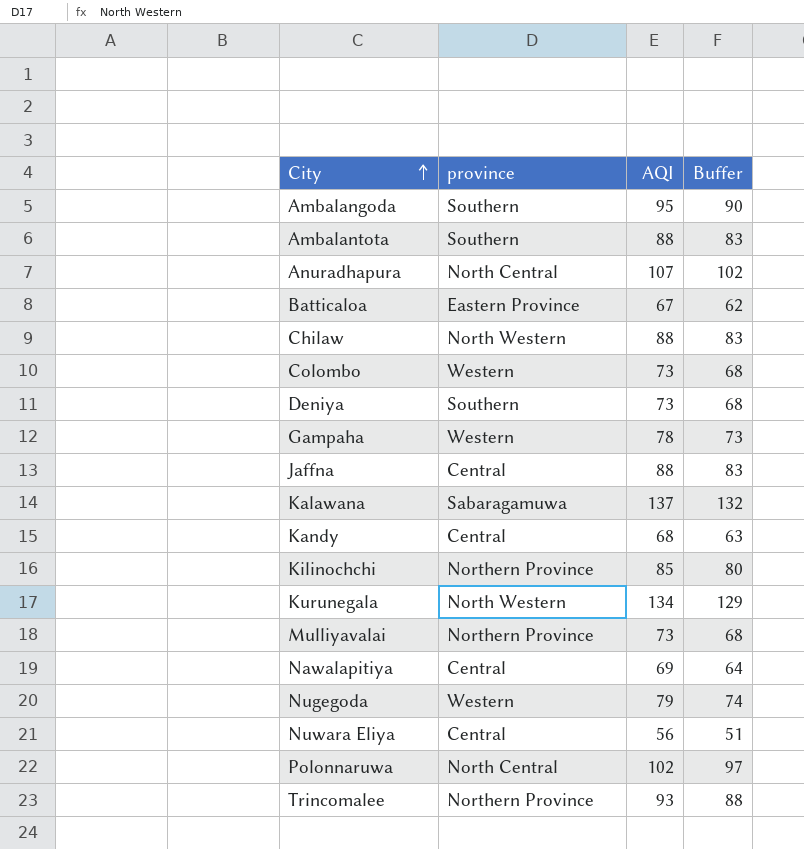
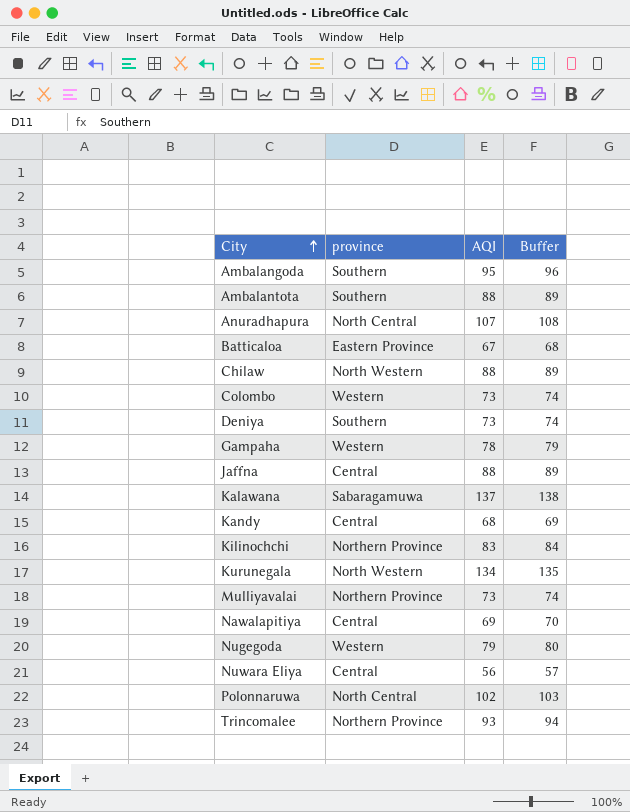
column Buffer | formula: [AQI] - 5 -> [AQI] + 1
Kilinochchi | AQI: 85 -> 83

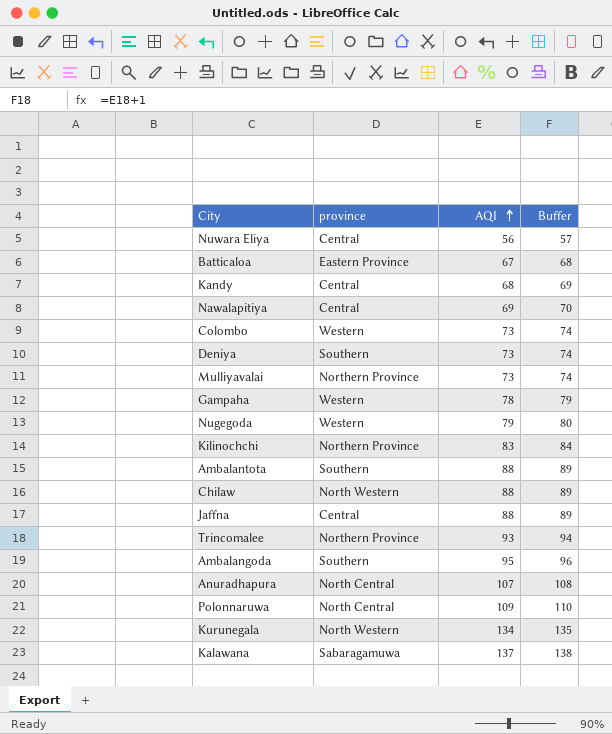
row order: City ascending -> AQI ascending
Polonnaruwa | AQI: 102 -> 109
Polonnaruwa | Buffer: 103 -> 110

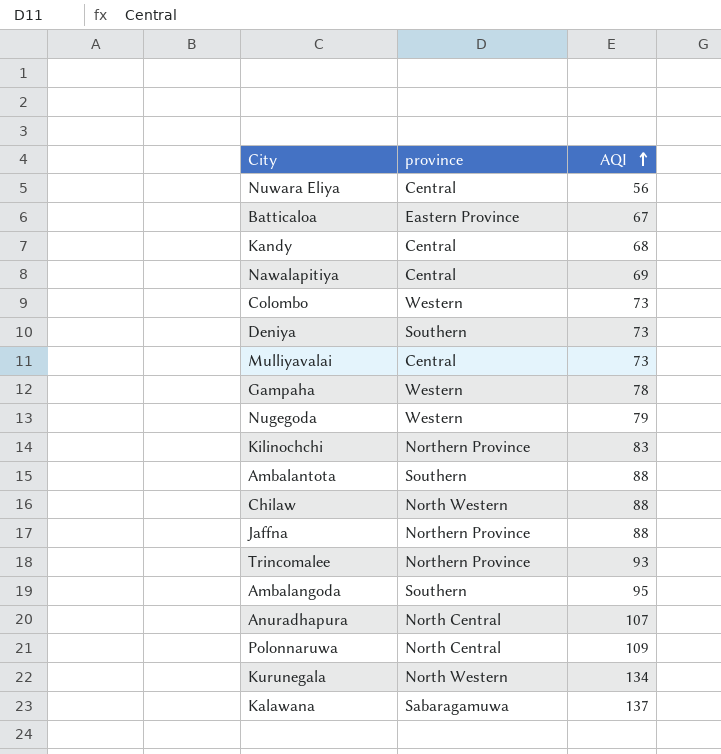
column Buffer | formula: [AQI] + 1 -> none
Mulliyavalai | province: Northern Province -> Central
Jaffna | province: Central -> Northern Province

